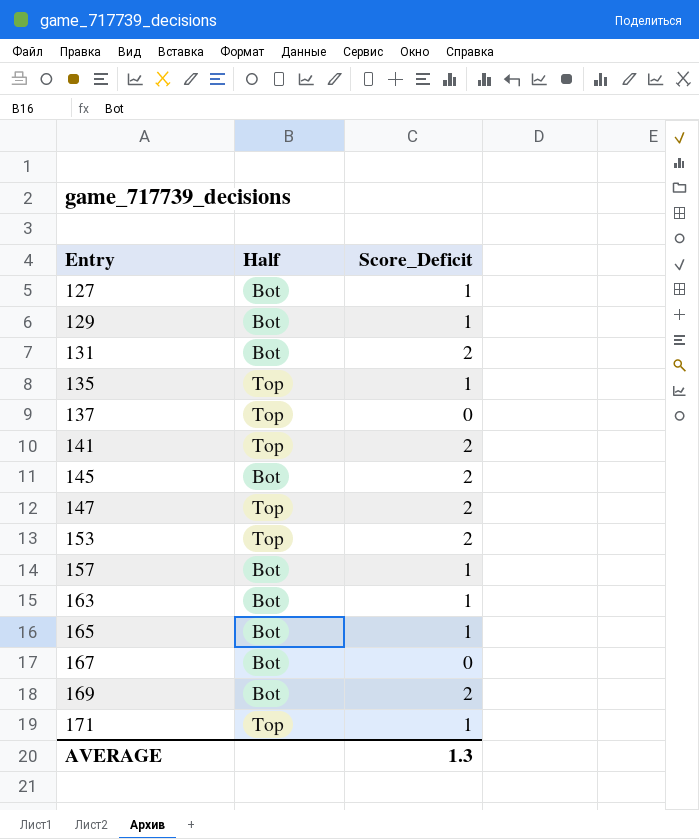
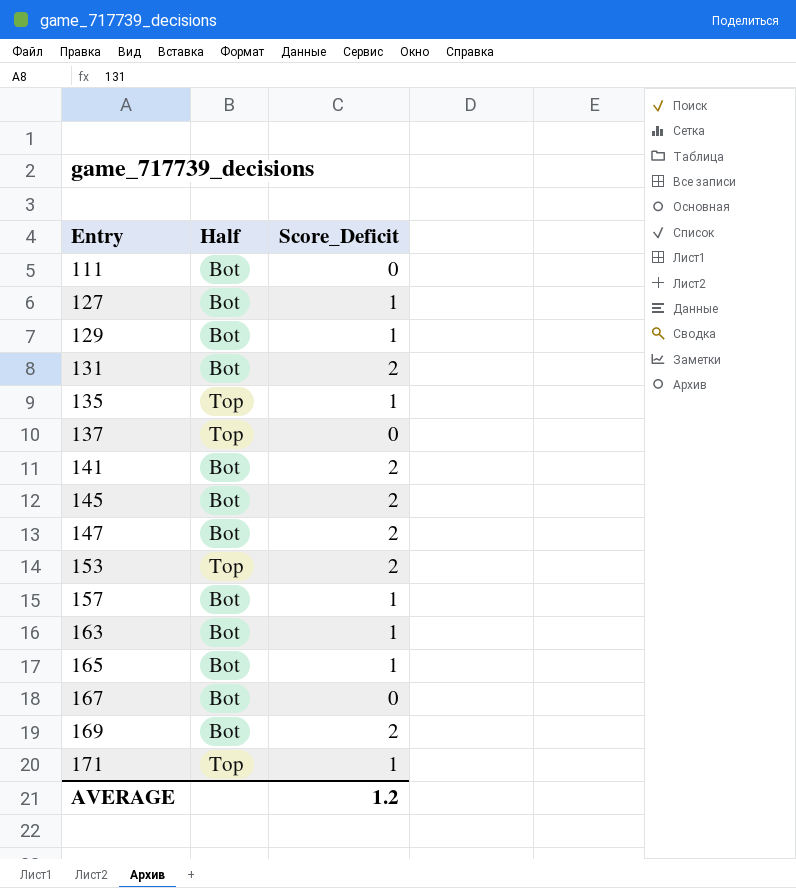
row 111: none -> Bot | 0
141 | Half: Top -> Bot
147 | Half: Top -> Bot
AVERAGE | Score_Deficit: 1.3 -> 1.2

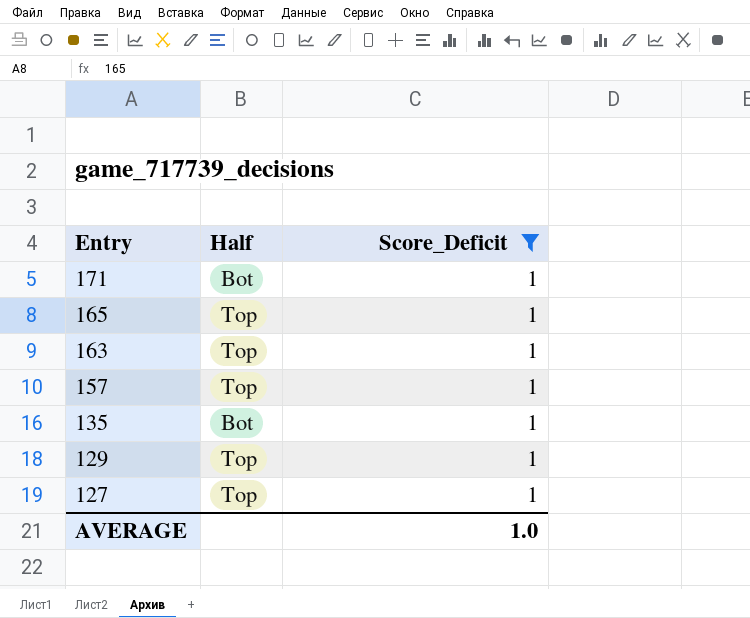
filter: none -> Score_Deficit = 1
row order: Entry ascending -> Entry descending
171 | Half: Top -> Bot
165 | Half: Bot -> Top
163 | Half: Bot -> Top
157 | Half: Bot -> Top
135 | Half: Top -> Bot
129 | Half: Bot -> Top
127 | Half: Bot -> Top
AVERAGE | Score_Deficit: 1.2 -> 1.0

